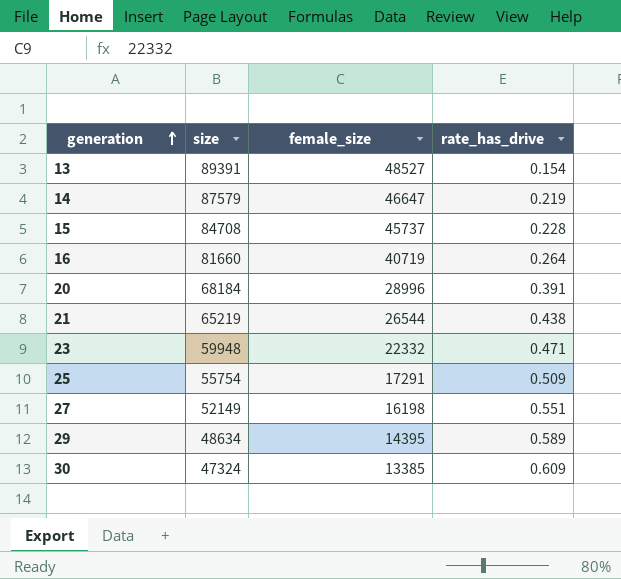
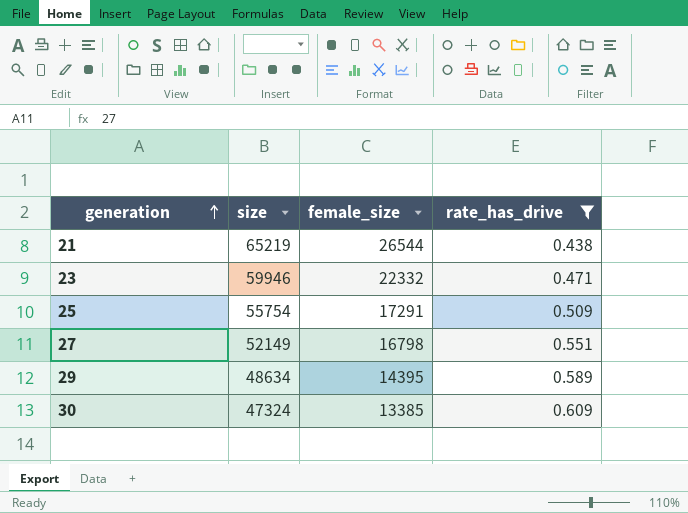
filter: none -> rate_has_drive >= 0.438
23 | size: 59948 -> 59946
27 | female_size: 16198 -> 16798

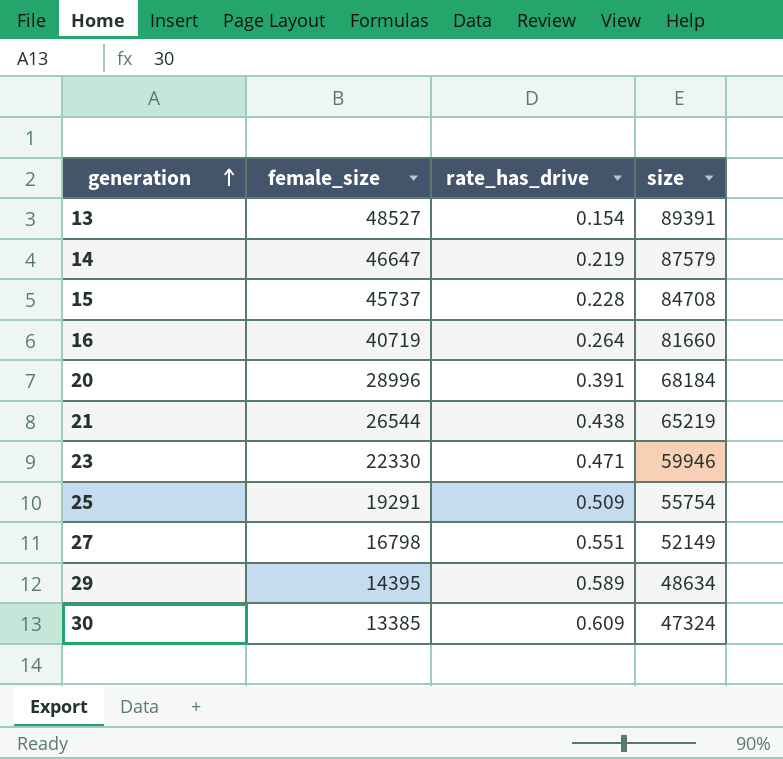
filter: rate_has_drive >= 0.438 -> none
column size | position: 2 -> 4
23 | female_size: 22332 -> 22330
25 | female_size: 17291 -> 19291

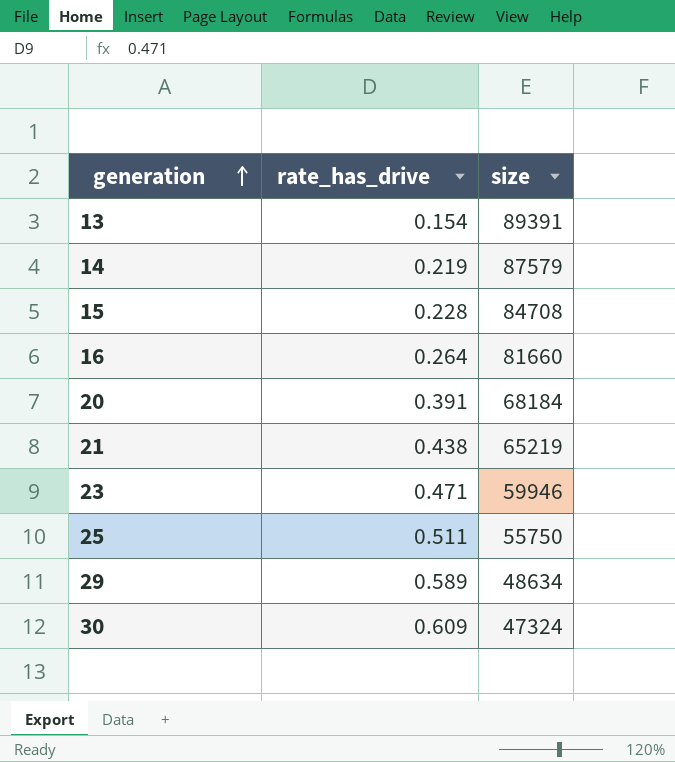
column female_size | position: 2 -> none
row 27: 16798 | 0.551 | 52149 -> none
25 | rate_has_drive: 0.509 -> 0.511
25 | size: 55754 -> 55750

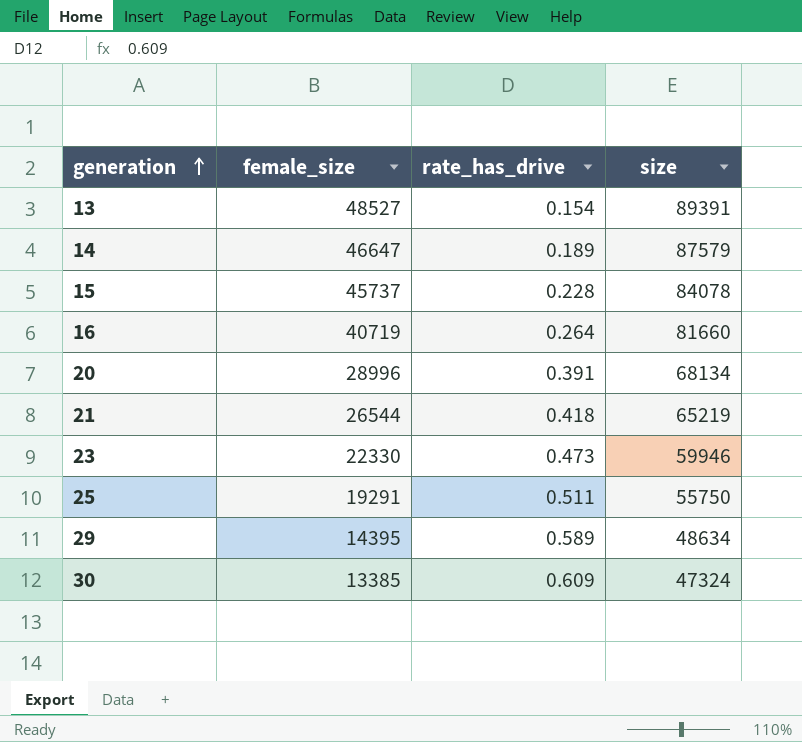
column female_size | position: none -> 2
14 | rate_has_drive: 0.219 -> 0.189
15 | size: 84708 -> 84078
20 | size: 68184 -> 68134
21 | rate_has_drive: 0.438 -> 0.418
23 | rate_has_drive: 0.471 -> 0.473

